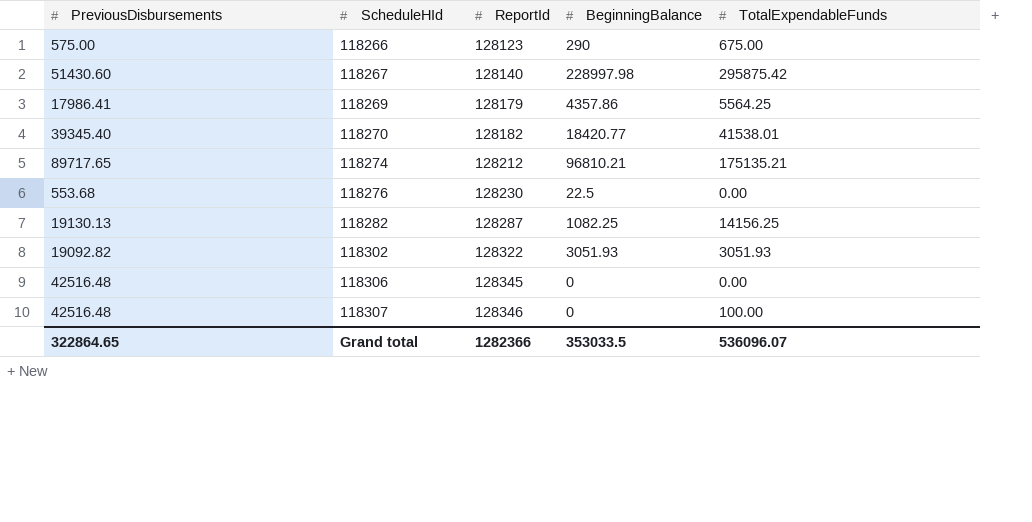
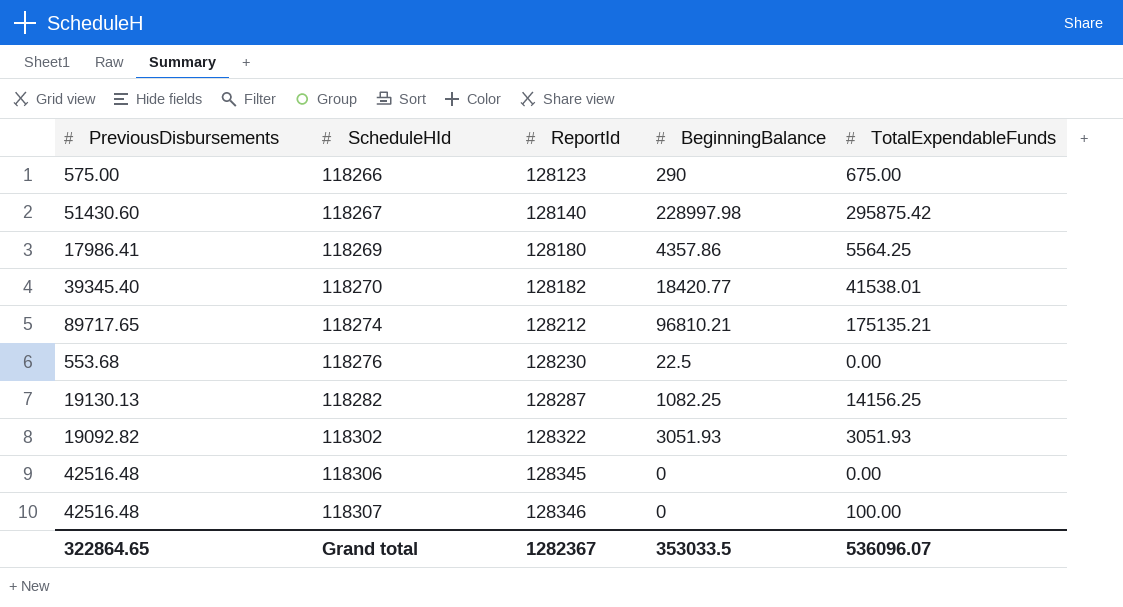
118269 | ReportId: 128179 -> 128180
Grand total | ReportId: 1282366 -> 1282367

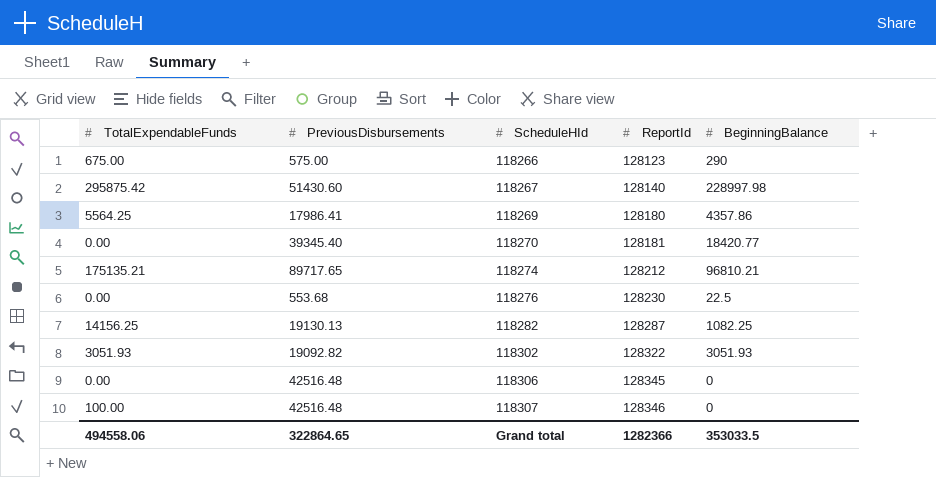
column TotalExpendableFunds | position: 5 -> 1
118270 | TotalExpendableFunds: 41538.01 -> 0.00
118270 | ReportId: 128182 -> 128181
Grand total | TotalExpendableFunds: 536096.07 -> 494558.06
Grand total | ReportId: 1282367 -> 1282366

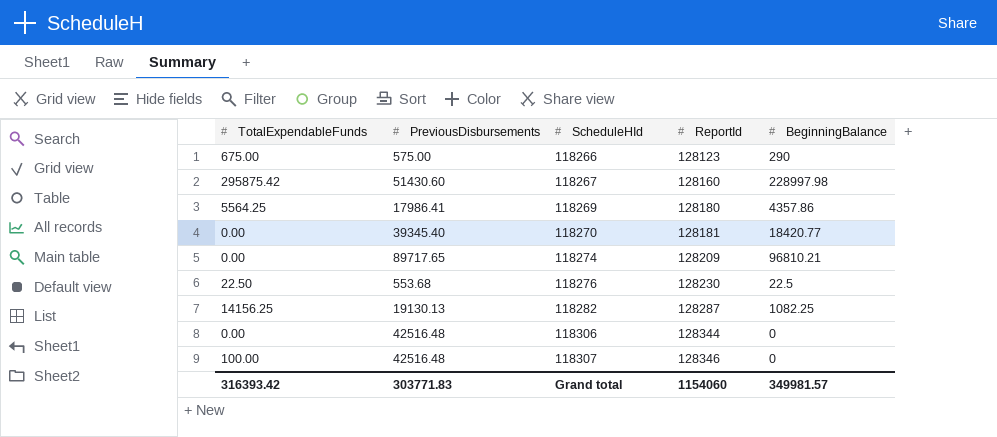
row 118302: 3051.93 | 19092.82 | 128322 | 3051.93 -> none
118267 | ReportId: 128140 -> 128160
118274 | TotalExpendableFunds: 175135.21 -> 0.00
118274 | ReportId: 128212 -> 128209
118276 | TotalExpendableFunds: 0.00 -> 22.50
118306 | ReportId: 128345 -> 128344
Grand total | TotalExpendableFunds: 494558.06 -> 316393.42
Grand total | PreviousDisbursements: 322864.65 -> 303771.83
Grand total | ReportId: 1282366 -> 1154060
Grand total | BeginningBalance: 353033.5 -> 349981.57

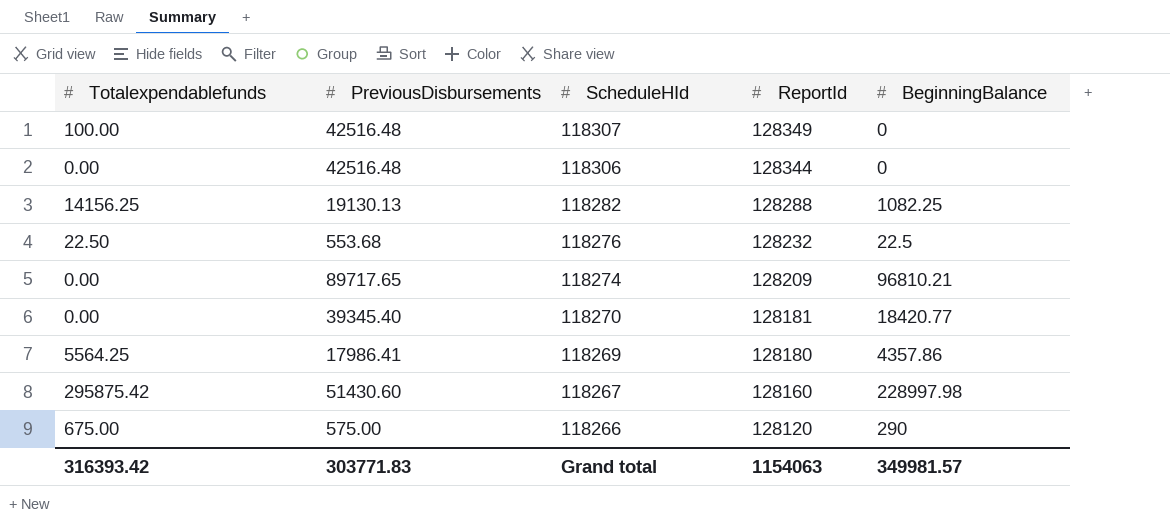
row order: ScheduleHId ascending -> ScheduleHId descending
column name: TotalExpendableFunds -> Totalexpendablefunds
118307 | ReportId: 128346 -> 128349
118282 | ReportId: 128287 -> 128288
118276 | ReportId: 128230 -> 128232
118266 | ReportId: 128123 -> 128120
Grand total | ReportId: 1154060 -> 1154063

